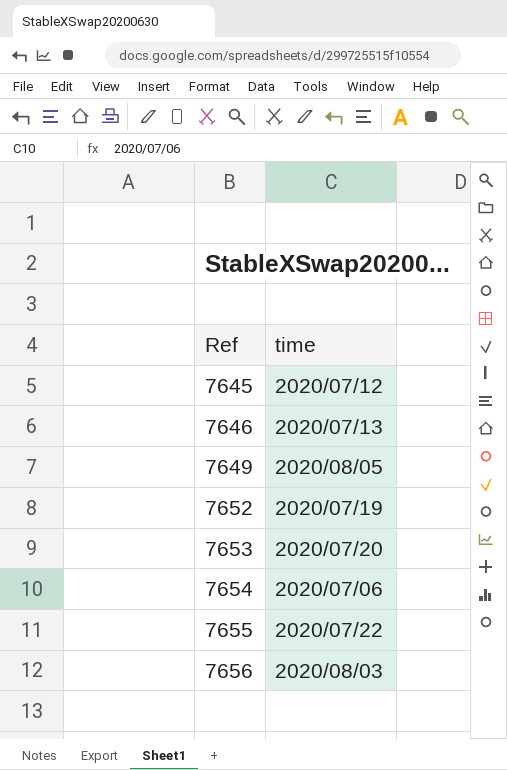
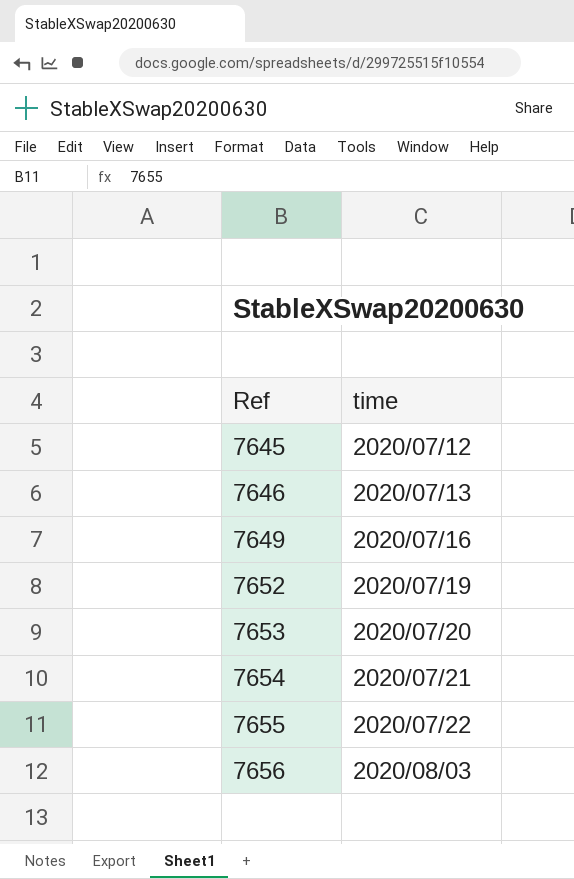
7649 | time: 2020/08/05 -> 2020/07/16
7654 | time: 2020/07/06 -> 2020/07/21

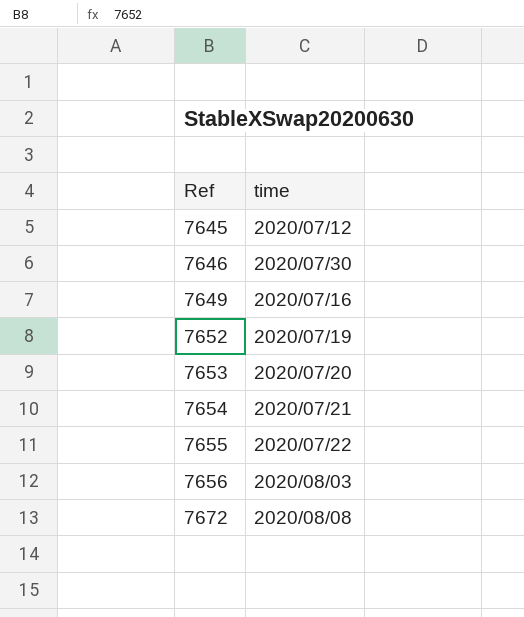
7646 | time: 2020/07/13 -> 2020/07/30
row 7672: none -> 2020/08/08

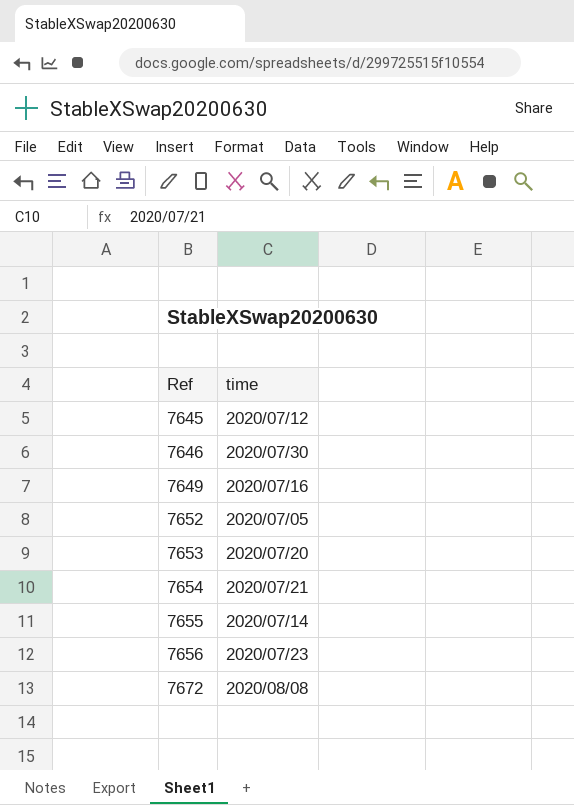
7652 | time: 2020/07/19 -> 2020/07/05
7655 | time: 2020/07/22 -> 2020/07/14
7656 | time: 2020/08/03 -> 2020/07/23

